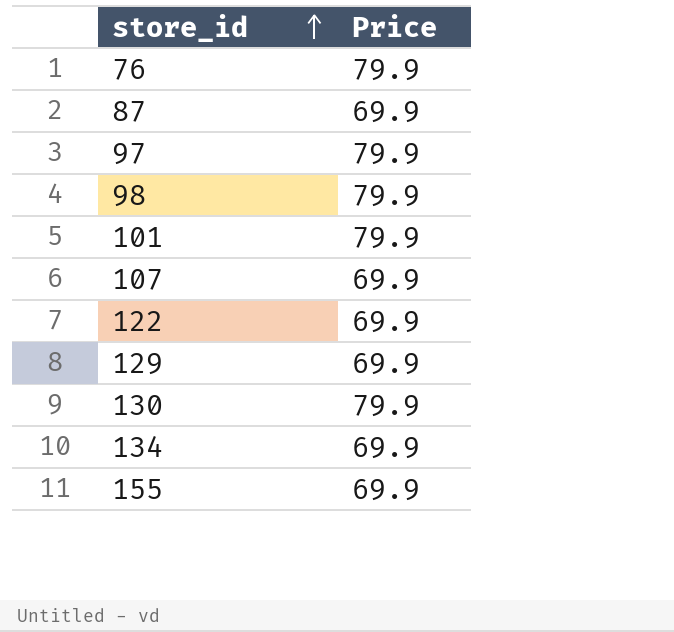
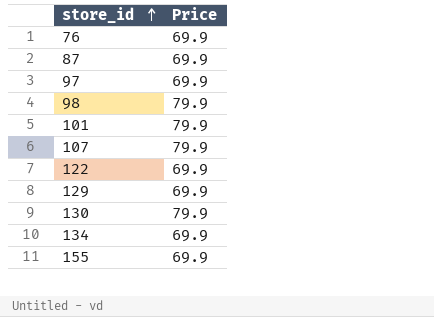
76 | Price: 79.9 -> 69.9
97 | Price: 79.9 -> 69.9
107 | Price: 69.9 -> 79.9

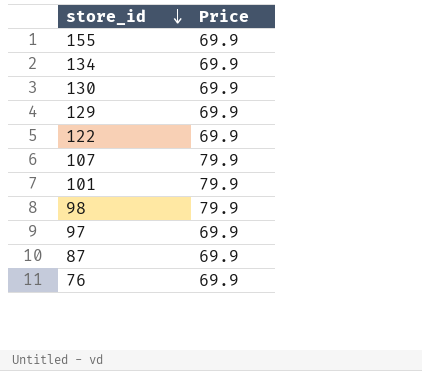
row order: store_id ascending -> store_id descending
130 | Price: 79.9 -> 69.9

